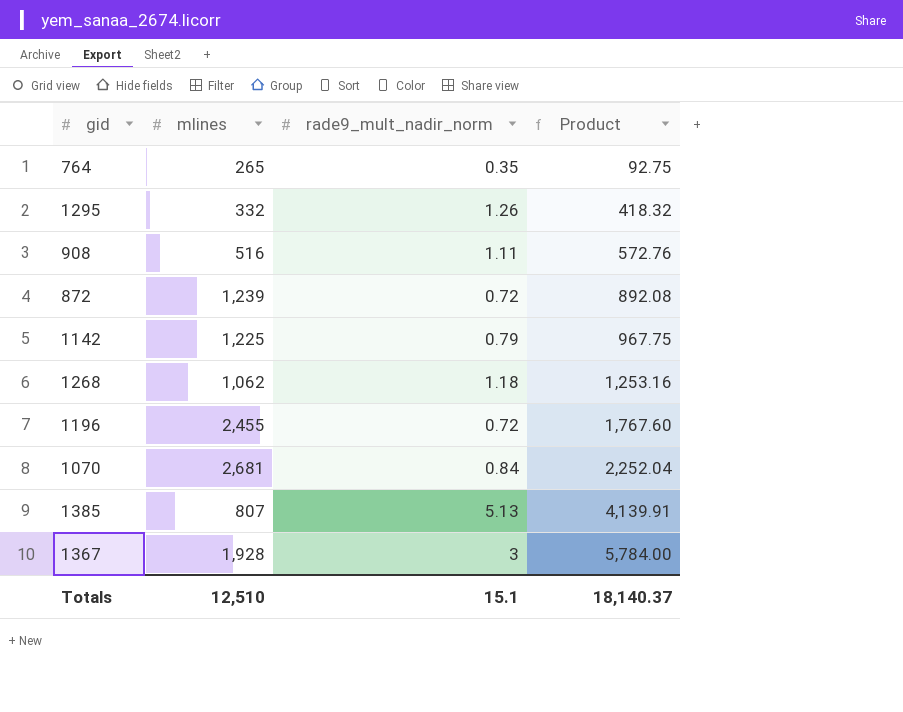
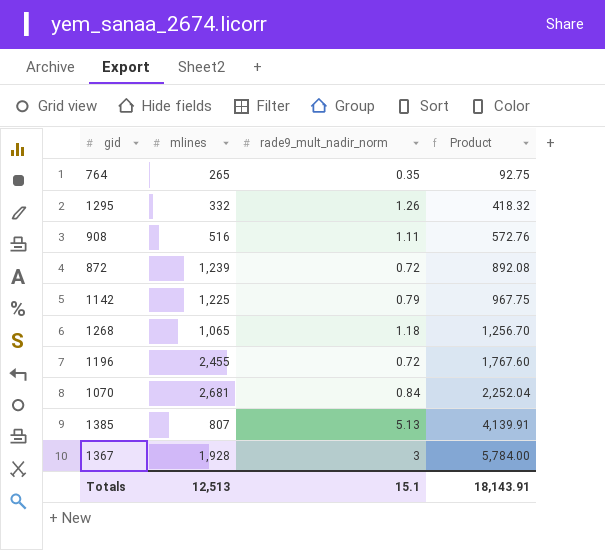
1268 | mlines: 1,062 -> 1,065
1268 | Product: 1,253.16 -> 1,256.70
Totals | mlines: 12,510 -> 12,513
Totals | Product: 18,140.37 -> 18,143.91

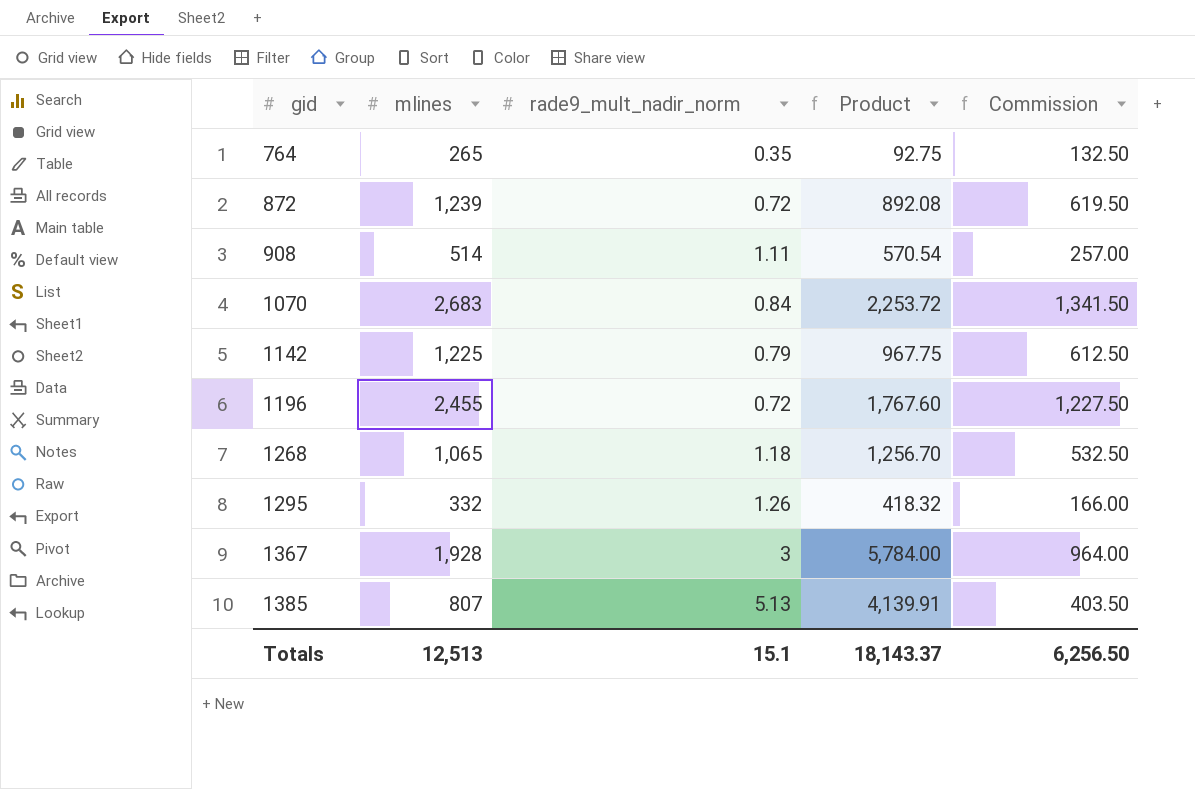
row order: Product ascending -> gid ascending
column Commission | formula: none -> [mlines] * 0.5
908 | mlines: 516 -> 514
908 | Product: 572.76 -> 570.54
1070 | mlines: 2,681 -> 2,683
1070 | Product: 2,252.04 -> 2,253.72
Totals | Product: 18,143.91 -> 18,143.37

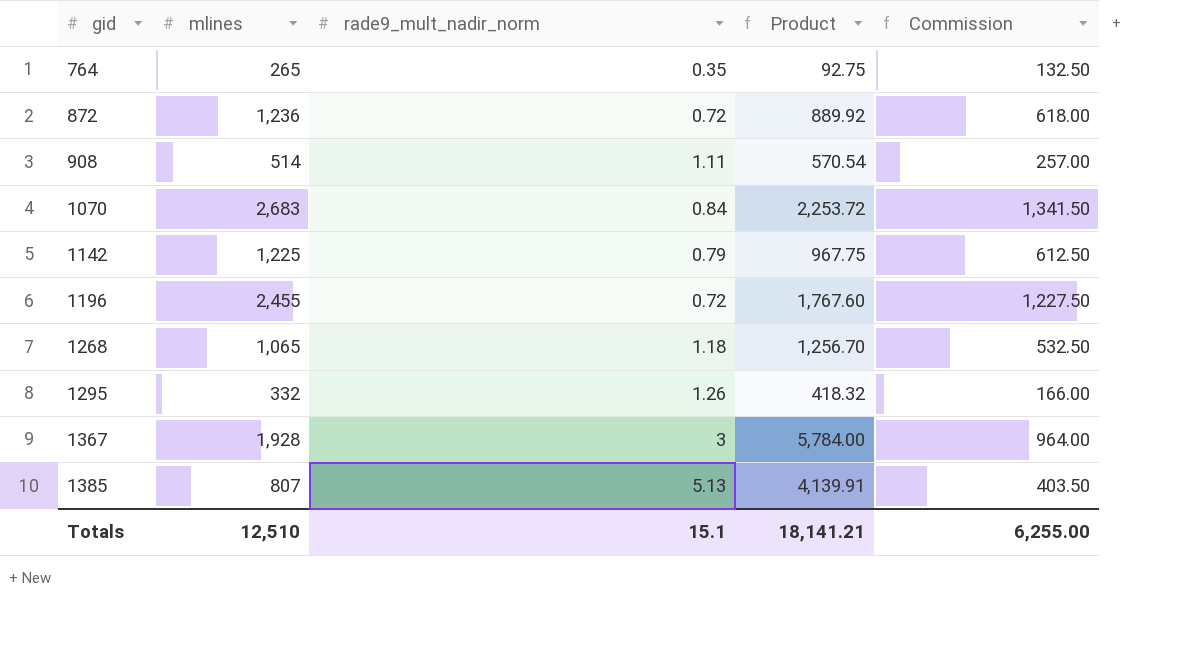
872 | mlines: 1,239 -> 1,236
872 | Product: 892.08 -> 889.92
872 | Commission: 619.50 -> 618.00
Totals | mlines: 12,513 -> 12,510
Totals | Product: 18,143.37 -> 18,141.21
Totals | Commission: 6,256.50 -> 6,255.00

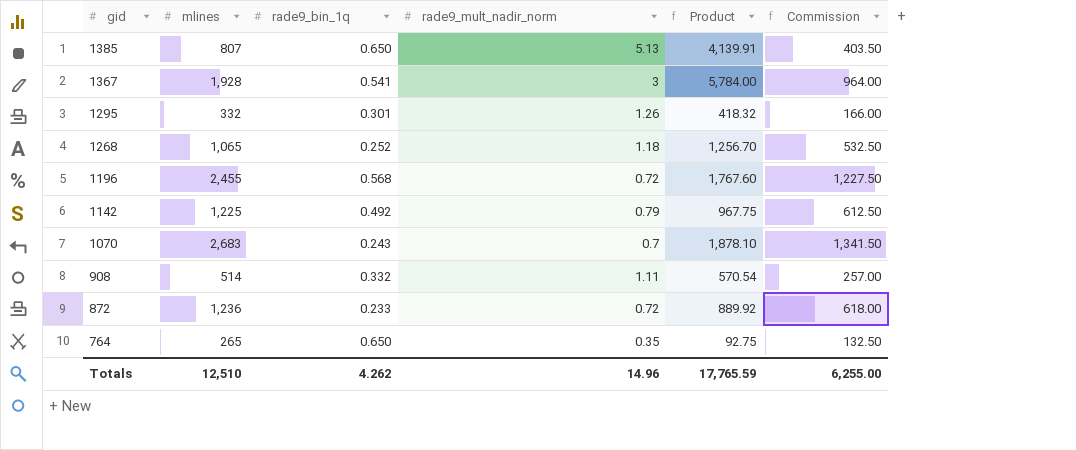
row order: gid ascending -> gid descending
column rade9_bin_1q | position: none -> 3
1070 | rade9_mult_nadir_norm: 0.84 -> 0.7
1070 | Product: 2,253.72 -> 1,878.10
Totals | rade9_mult_nadir_norm: 15.1 -> 14.96
Totals | Product: 18,141.21 -> 17,765.59

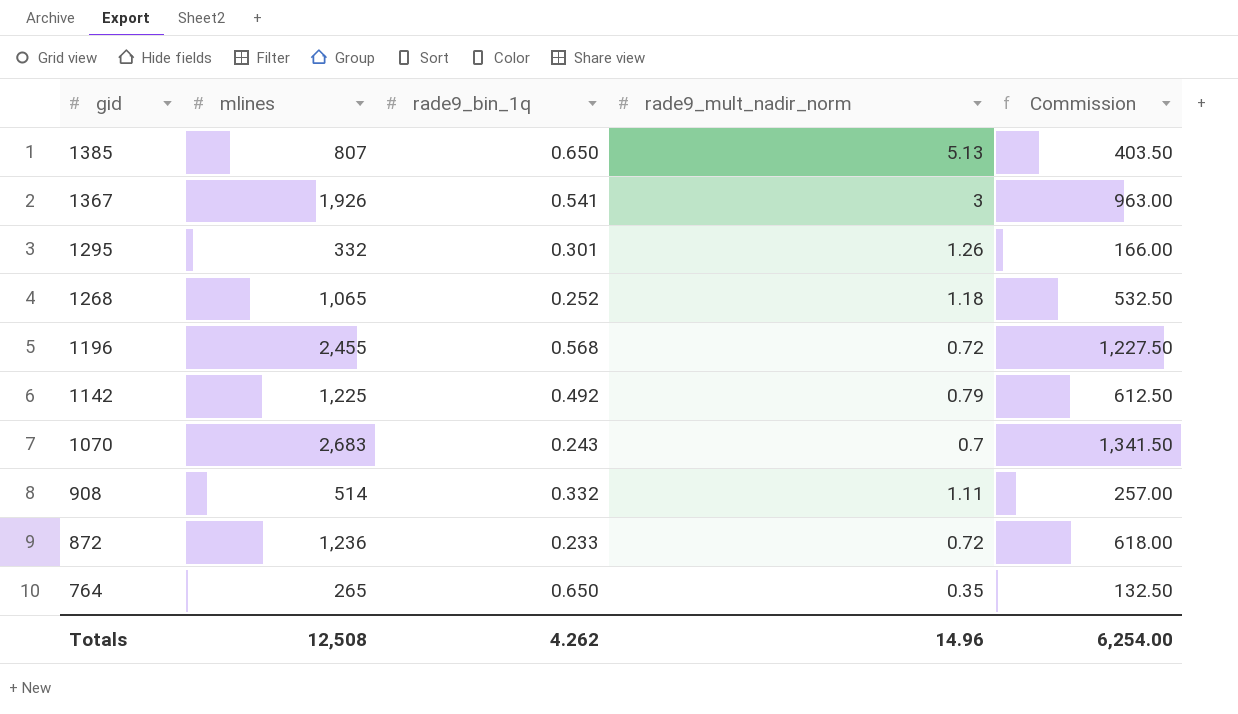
column Product | formula: [mlines] * [rade9_mult_nadir_norm] -> none
1367 | mlines: 1,928 -> 1,926
1367 | Commission: 964.00 -> 963.00
Totals | mlines: 12,510 -> 12,508
Totals | Commission: 6,255.00 -> 6,254.00

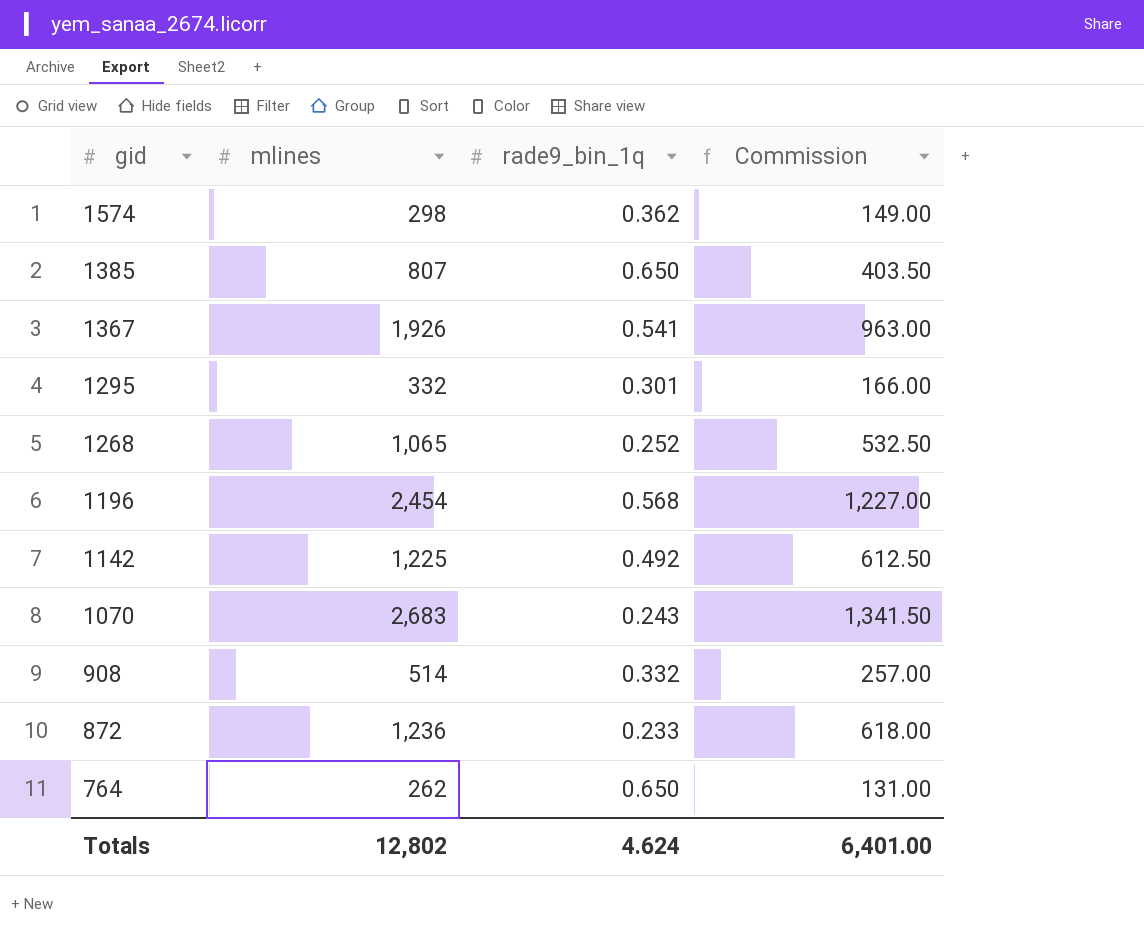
column rade9_mult_nadir_norm | position: 4 -> none
row 1574: none -> 298 | 0.362 | 149.00
1196 | mlines: 2,455 -> 2,454
1196 | Commission: 1,227.50 -> 1,227.00
764 | mlines: 265 -> 262
764 | Commission: 132.50 -> 131.00
Totals | mlines: 12,508 -> 12,802
Totals | rade9_bin_1q: 4.262 -> 4.624
Totals | Commission: 6,254.00 -> 6,401.00

